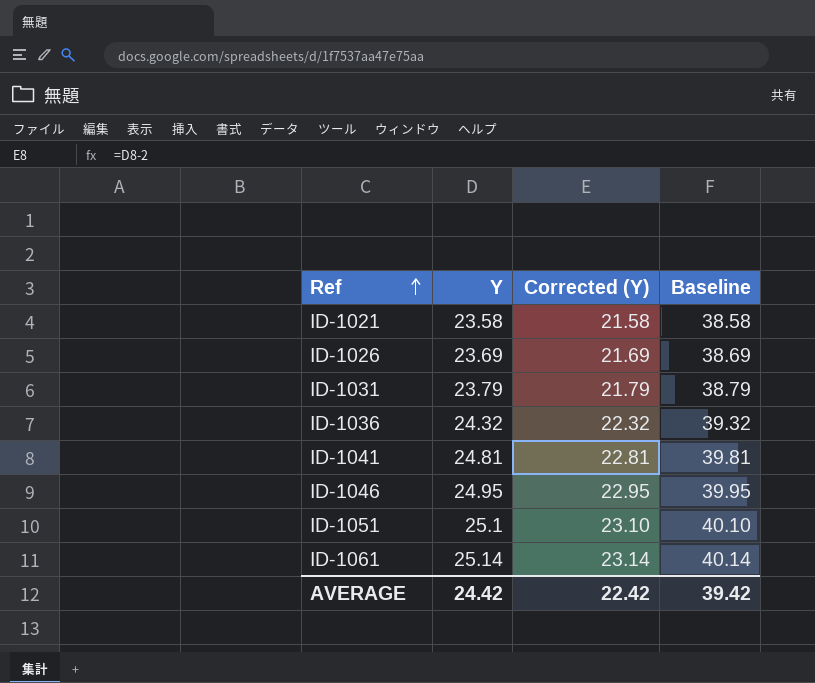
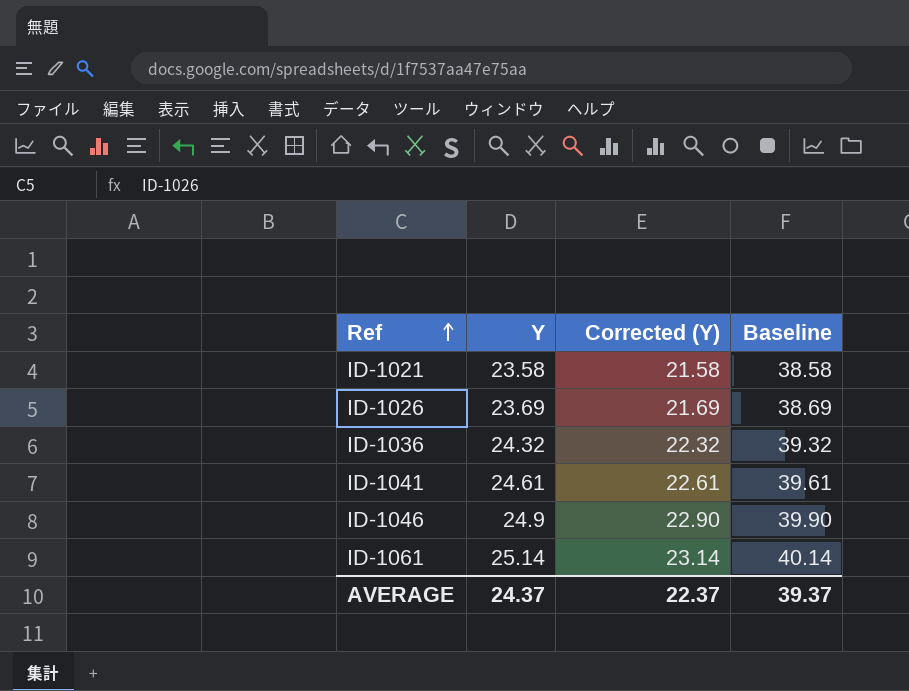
row ID-1031: 23.79 | 21.79 | 38.79 -> none
row ID-1051: 25.1 | 23.10 | 40.10 -> none
ID-1041 | Y: 24.81 -> 24.61
ID-1041 | Corrected (Y): 22.81 -> 22.61
ID-1041 | Baseline: 39.81 -> 39.61
ID-1046 | Y: 24.95 -> 24.9
ID-1046 | Corrected (Y): 22.95 -> 22.90
ID-1046 | Baseline: 39.95 -> 39.90
AVERAGE | Y: 24.42 -> 24.37
AVERAGE | Corrected (Y): 22.42 -> 22.37
AVERAGE | Baseline: 39.42 -> 39.37

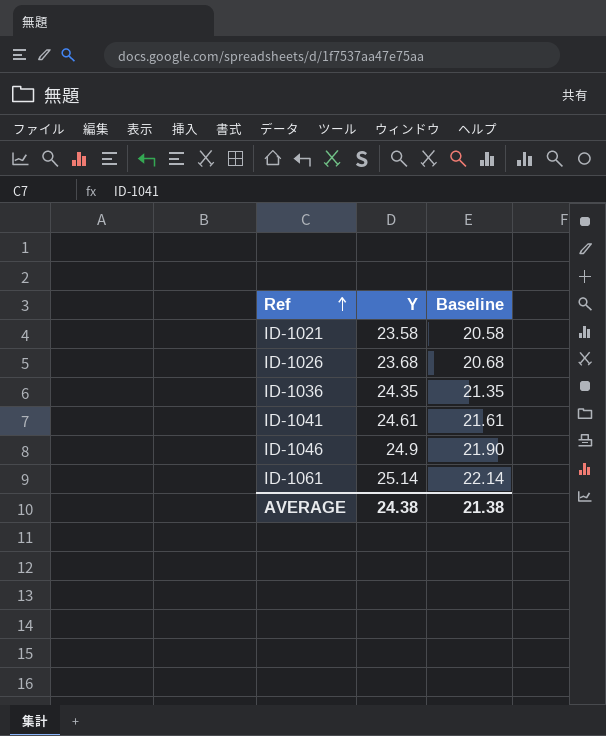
column Corrected (Y) | formula: [Y] - 2 -> none
column Baseline | formula: [Y] + 15 -> [Y] - 3
ID-1026 | Y: 23.69 -> 23.68
ID-1036 | Y: 24.32 -> 24.35
AVERAGE | Y: 24.37 -> 24.38
AVERAGE | Baseline: 39.37 -> 21.38

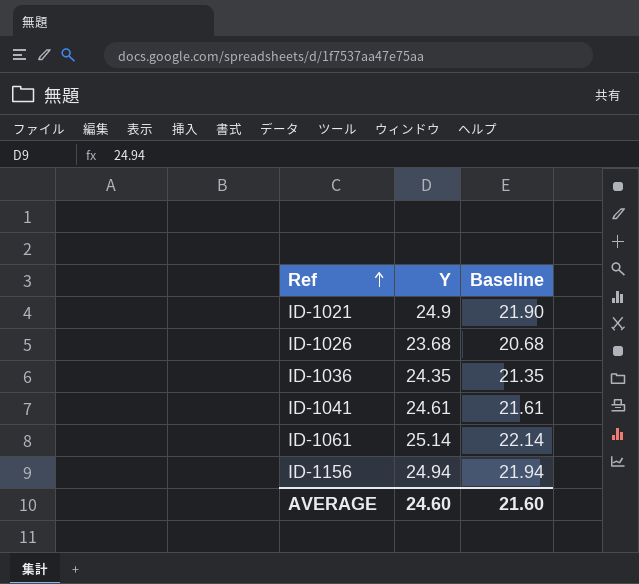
row ID-1046: 24.9 | 21.90 -> none
ID-1021 | Y: 23.58 -> 24.9
ID-1021 | Baseline: 20.58 -> 21.90
row ID-1156: none -> 24.94 | 21.94
AVERAGE | Y: 24.38 -> 24.60
AVERAGE | Baseline: 21.38 -> 21.60

